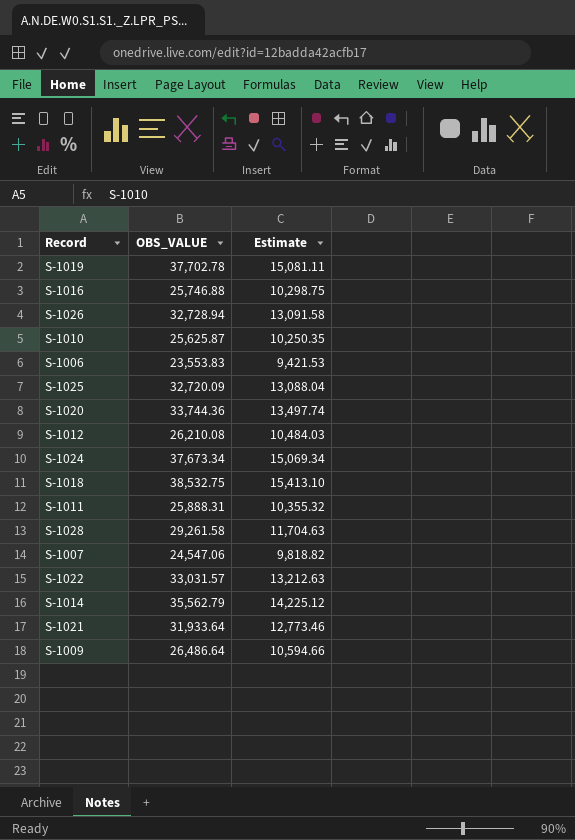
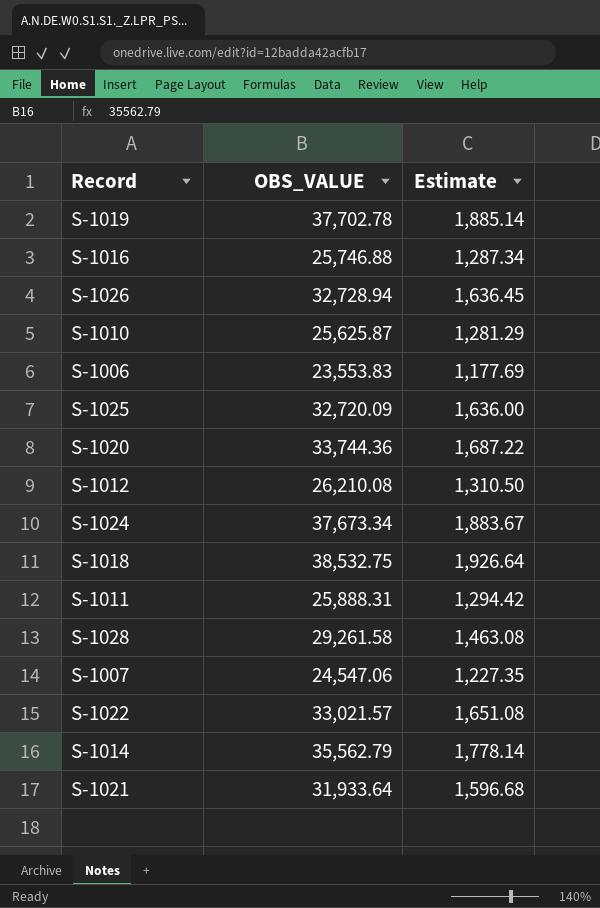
column Estimate | formula: [OBS_VALUE] * 0.4 -> [OBS_VALUE] * 0.05
row S-1009: 26,486.64 | 10,594.66 -> none
S-1022 | OBS_VALUE: 33,031.57 -> 33,021.57

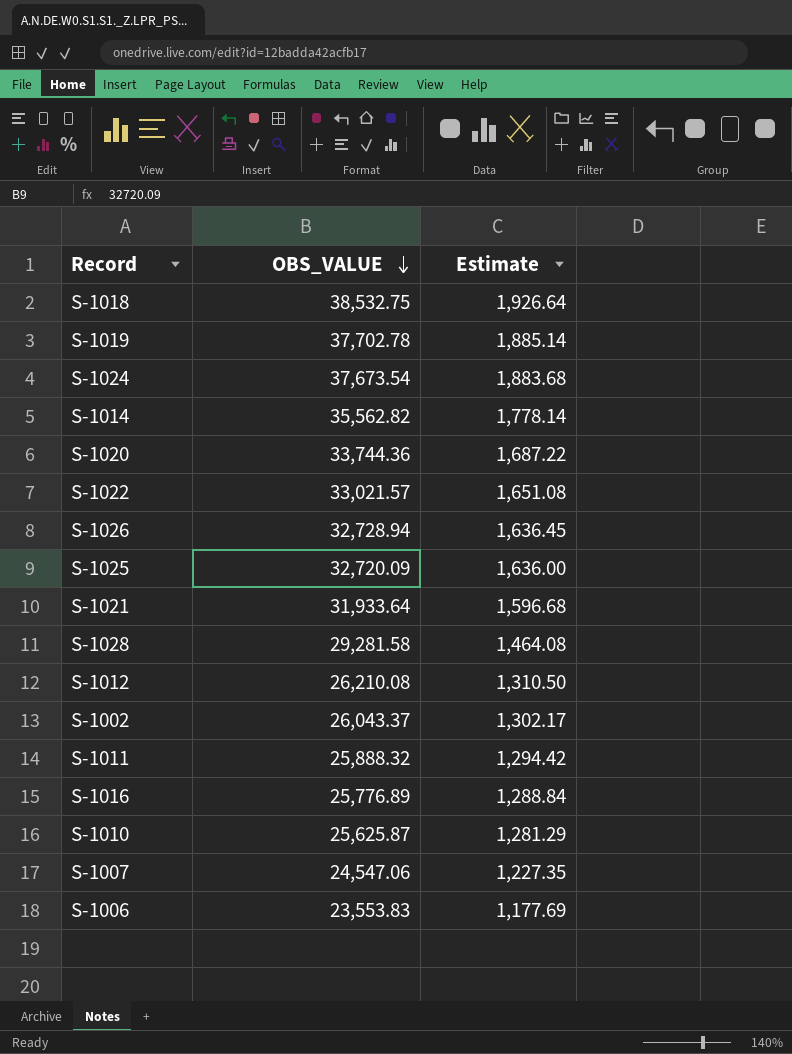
row order: none -> OBS_VALUE descending
S-1024 | OBS_VALUE: 37,673.34 -> 37,673.54
S-1024 | Estimate: 1,883.67 -> 1,883.68
S-1014 | OBS_VALUE: 35,562.79 -> 35,562.82
S-1028 | OBS_VALUE: 29,261.58 -> 29,281.58
S-1028 | Estimate: 1,463.08 -> 1,464.08
row S-1002: none -> 26,043.37 | 1,302.17
S-1011 | OBS_VALUE: 25,888.31 -> 25,888.32
S-1016 | OBS_VALUE: 25,746.88 -> 25,776.89
S-1016 | Estimate: 1,287.34 -> 1,288.84

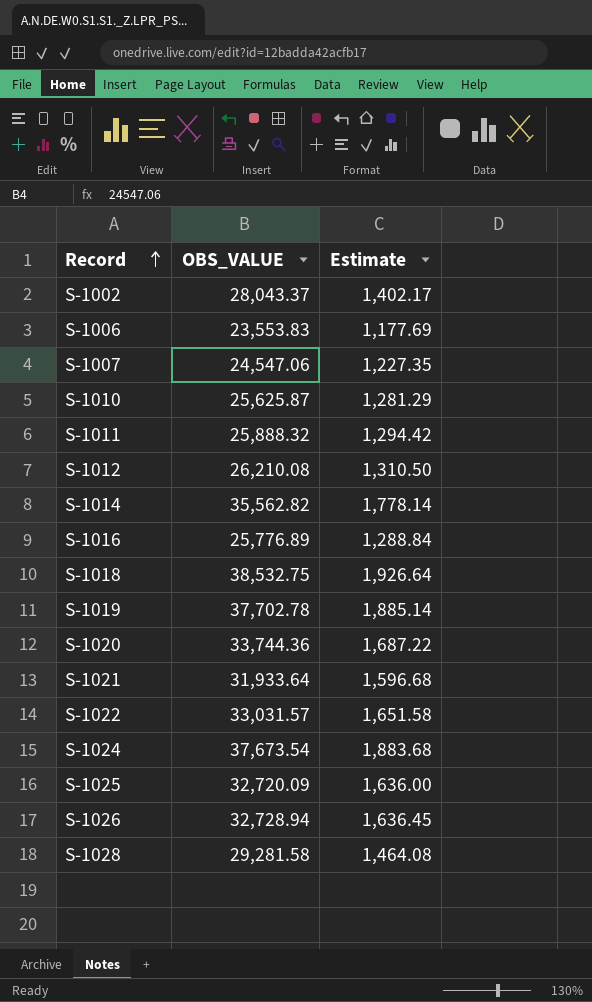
row order: OBS_VALUE descending -> Record ascending
S-1002 | OBS_VALUE: 26,043.37 -> 28,043.37
S-1002 | Estimate: 1,302.17 -> 1,402.17
S-1022 | OBS_VALUE: 33,021.57 -> 33,031.57
S-1022 | Estimate: 1,651.08 -> 1,651.58

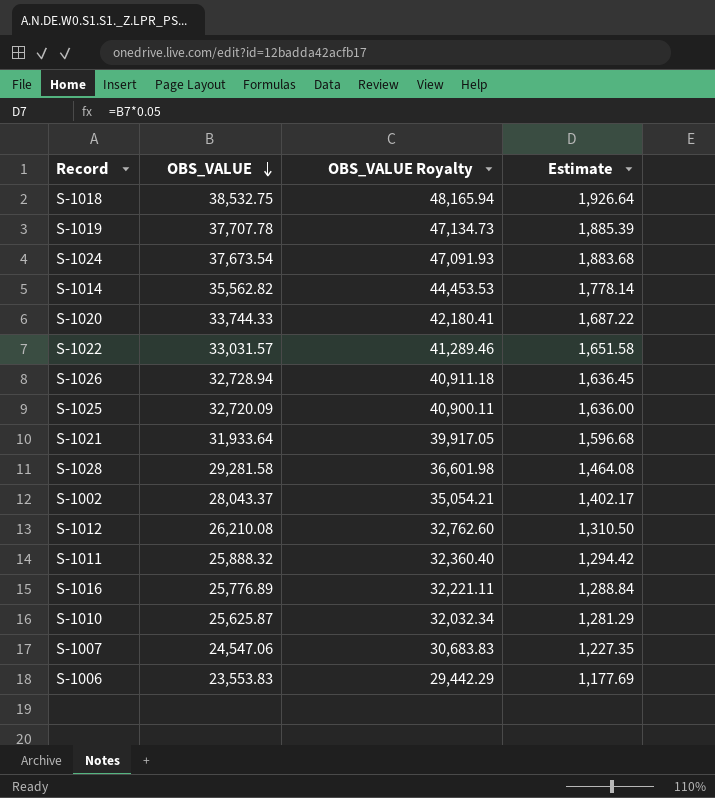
row order: Record ascending -> OBS_VALUE descending
column OBS_VALUE Royalty | formula: none -> [OBS_VALUE] * 1.25
S-1019 | OBS_VALUE: 37,702.78 -> 37,707.78
S-1019 | Estimate: 1,885.14 -> 1,885.39
S-1020 | OBS_VALUE: 33,744.36 -> 33,744.33

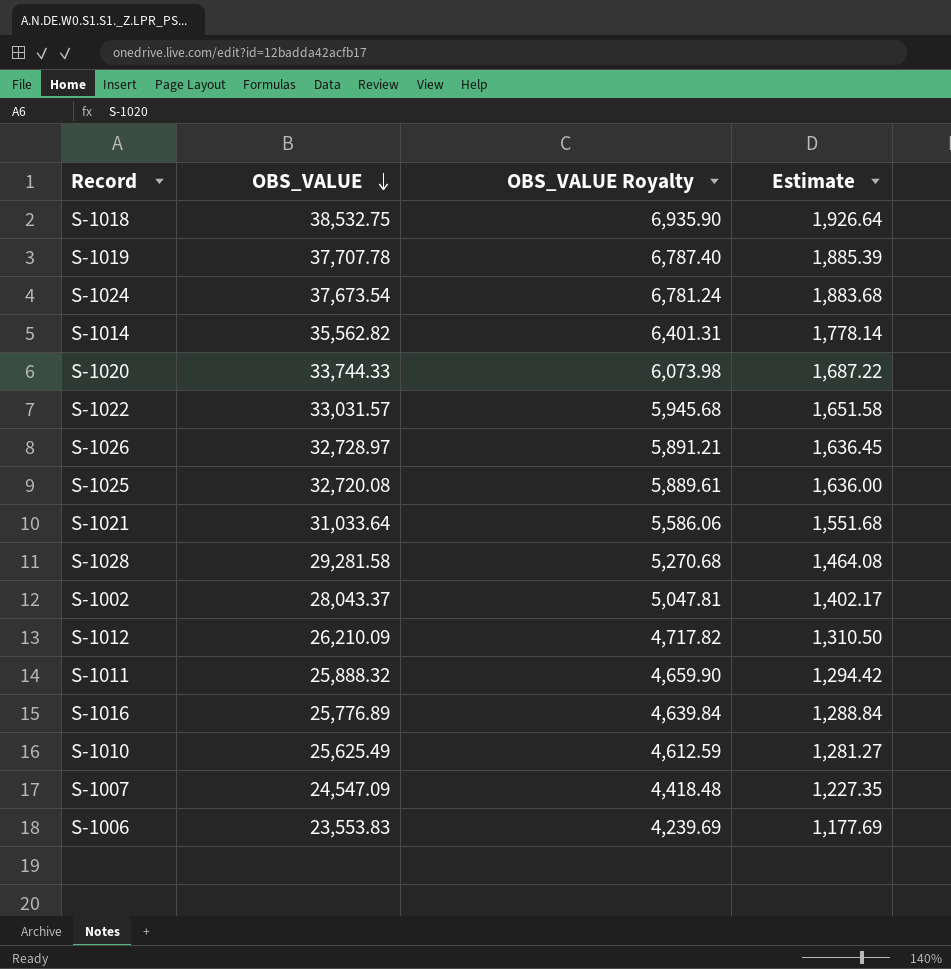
column OBS_VALUE Royalty | formula: [OBS_VALUE] * 1.25 -> [OBS_VALUE] * 0.18
S-1026 | OBS_VALUE: 32,728.94 -> 32,728.97
S-1025 | OBS_VALUE: 32,720.09 -> 32,720.08
S-1021 | OBS_VALUE: 31,933.64 -> 31,033.64
S-1021 | Estimate: 1,596.68 -> 1,551.68
S-1012 | OBS_VALUE: 26,210.08 -> 26,210.09
S-1010 | OBS_VALUE: 25,625.87 -> 25,625.49
S-1010 | Estimate: 1,281.29 -> 1,281.27
S-1007 | OBS_VALUE: 24,547.06 -> 24,547.09

